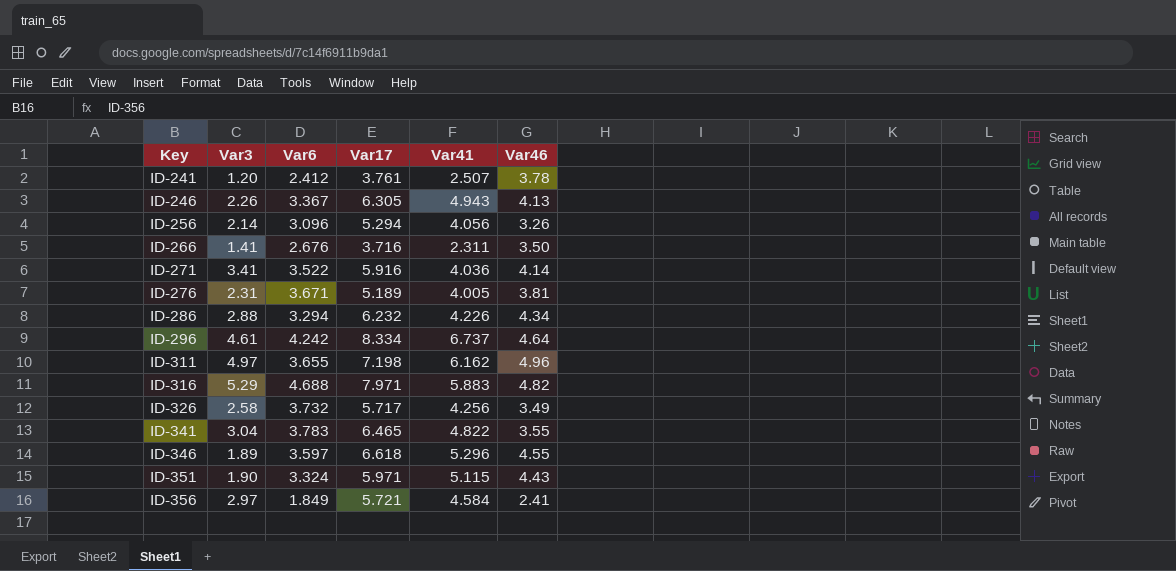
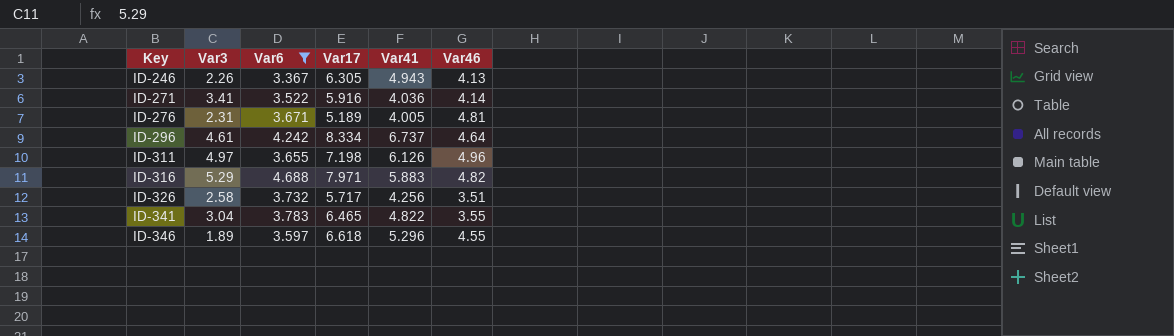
filter: none -> Var6 >= 3.367
ID-276 | Var46: 3.81 -> 4.81
ID-311 | Var41: 6.162 -> 6.126
ID-326 | Var46: 3.49 -> 3.51

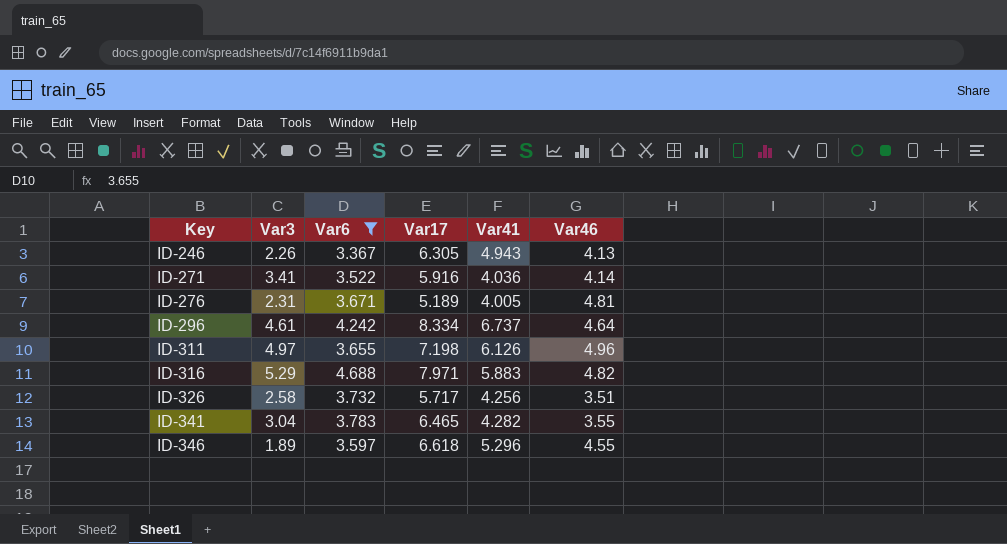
ID-341 | Var41: 4.822 -> 4.282

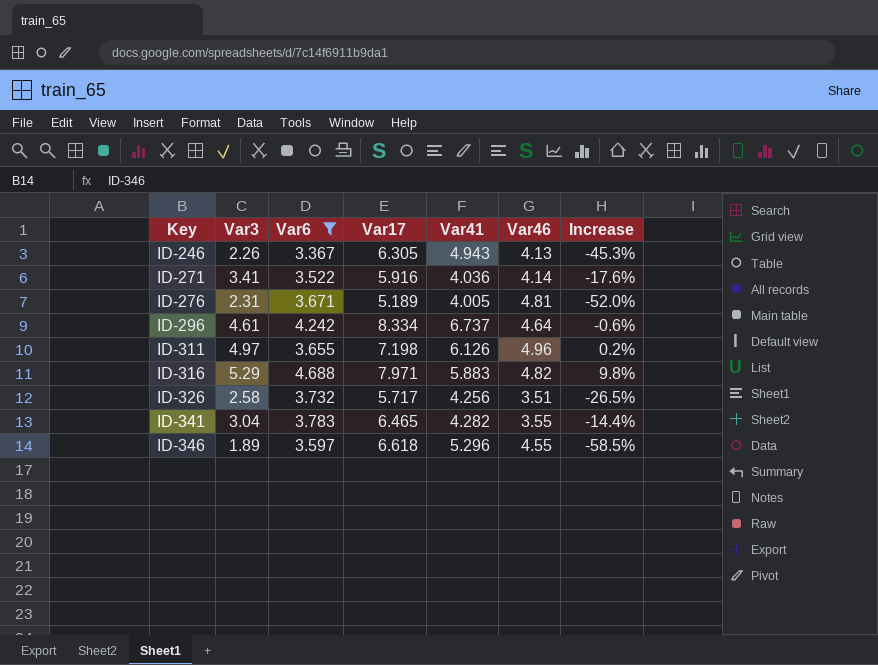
column Increase | formula: none -> ([Var3] - [Var46]) / [Var46]

